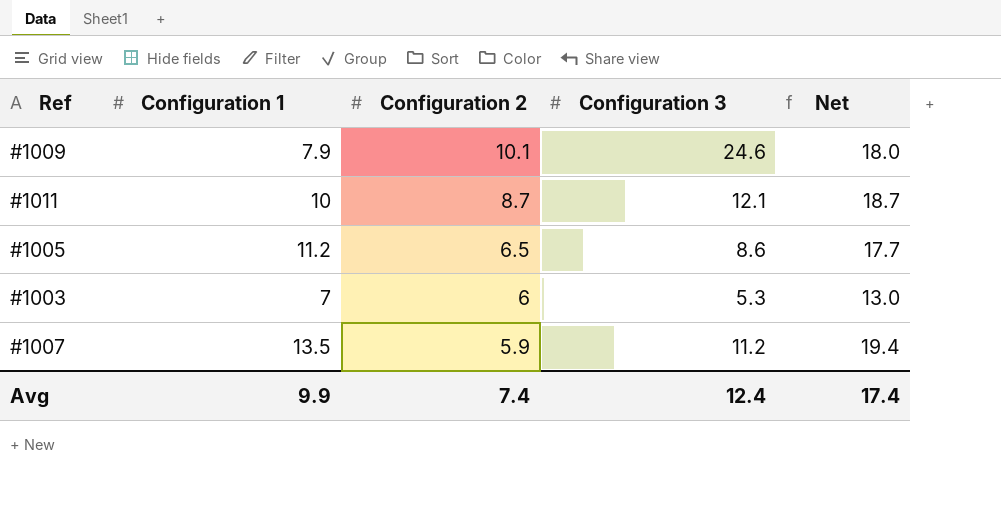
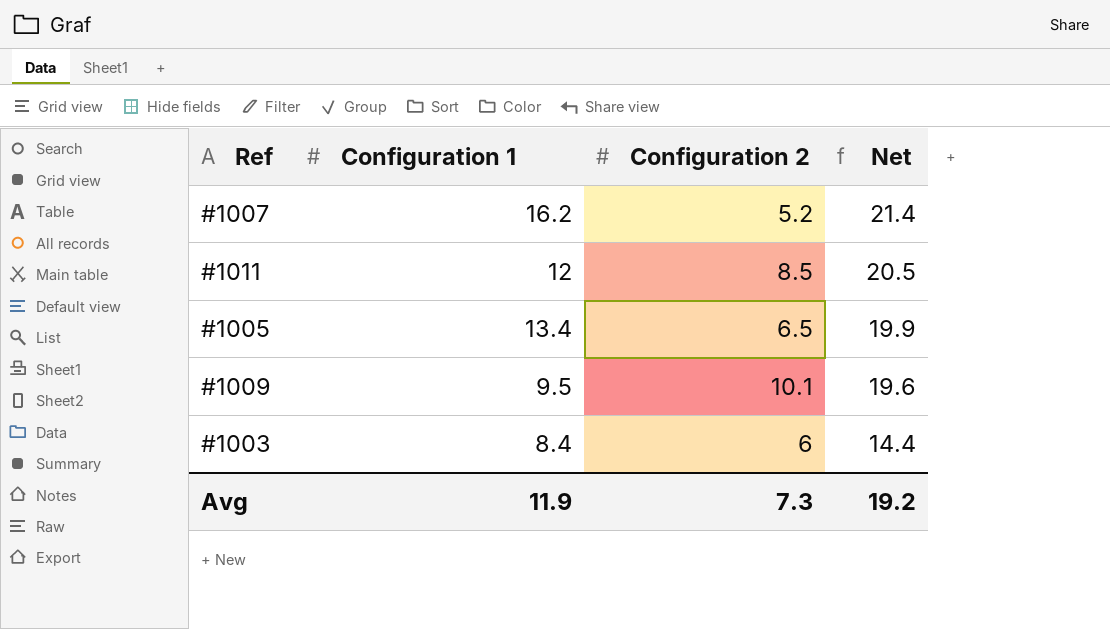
row order: Configuration 2 descending -> Net descending
column Configuration 3 | position: 4 -> none
#1007 | Configuration 1: 13.5 -> 16.2
#1007 | Configuration 2: 5.9 -> 5.2
#1007 | Net: 19.4 -> 21.4
#1011 | Configuration 1: 10 -> 12
#1011 | Configuration 2: 8.7 -> 8.5
#1011 | Net: 18.7 -> 20.5
#1005 | Configuration 1: 11.2 -> 13.4
#1005 | Net: 17.7 -> 19.9
#1009 | Configuration 1: 7.9 -> 9.5
#1009 | Net: 18.0 -> 19.6
#1003 | Configuration 1: 7 -> 8.4
#1003 | Net: 13.0 -> 14.4
Avg | Configuration 1: 9.9 -> 11.9
Avg | Configuration 2: 7.4 -> 7.3
Avg | Net: 17.4 -> 19.2

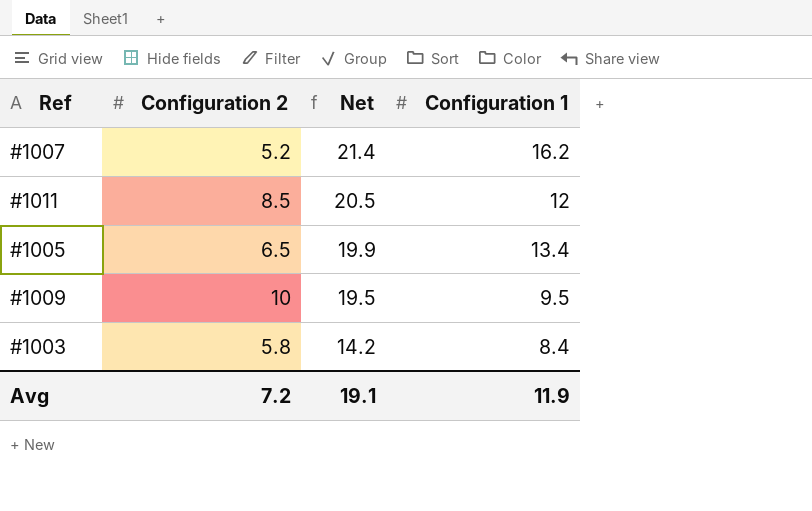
column Configuration 1 | position: 2 -> 4
#1009 | Configuration 2: 10.1 -> 10
#1009 | Net: 19.6 -> 19.5
#1003 | Configuration 2: 6 -> 5.8
#1003 | Net: 14.4 -> 14.2
Avg | Configuration 2: 7.3 -> 7.2
Avg | Net: 19.2 -> 19.1

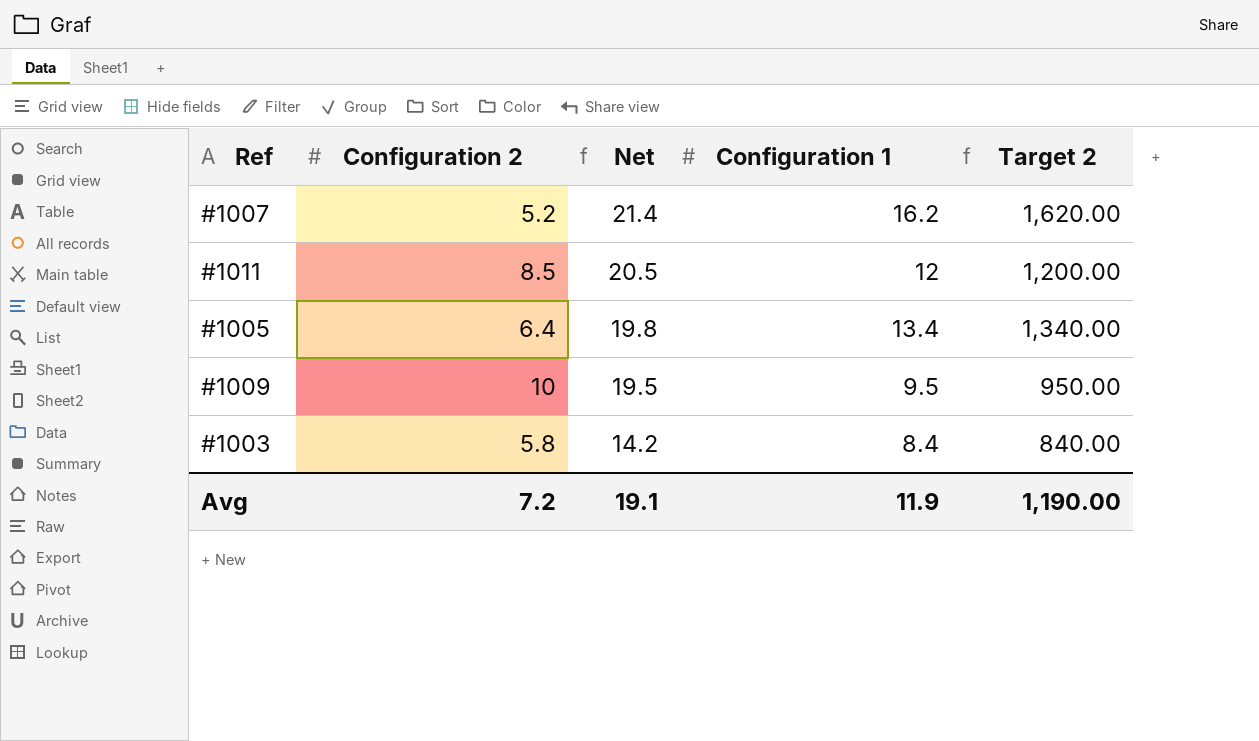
column Target 2 | formula: none -> [Configuration 1] * 100
#1005 | Configuration 2: 6.5 -> 6.4
#1005 | Net: 19.9 -> 19.8

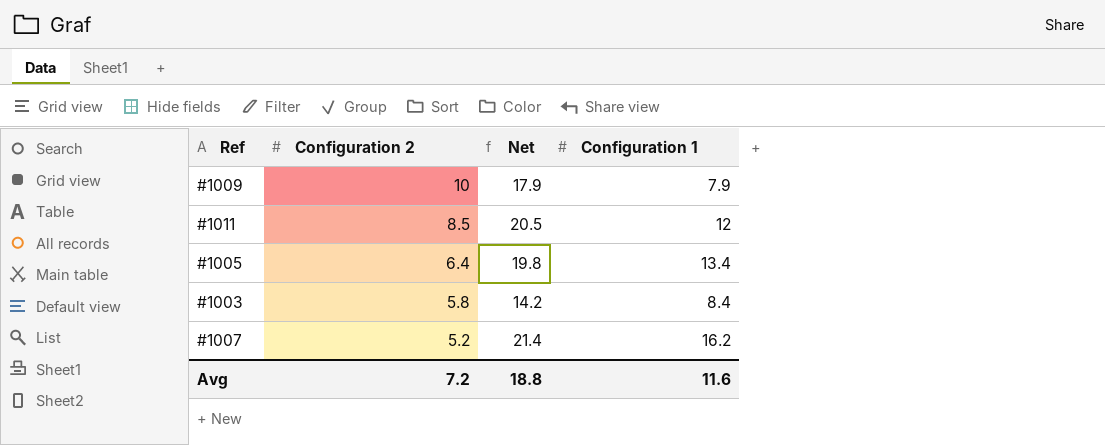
row order: Net descending -> Configuration 2 descending
column Target 2 | formula: [Configuration 1] * 100 -> none
#1009 | Net: 19.5 -> 17.9
#1009 | Configuration 1: 9.5 -> 7.9
Avg | Net: 19.1 -> 18.8
Avg | Configuration 1: 11.9 -> 11.6

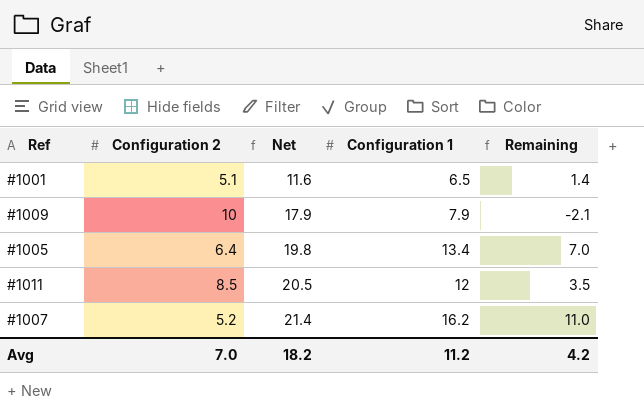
row order: Configuration 2 descending -> Net ascending
column Remaining | formula: none -> [Configuration 1] - [Configuration 2]
row #1003: 5.8 | 14.2 | 8.4 -> none
row #1001: none -> 5.1 | 11.6 | 6.5 | 1.4
Avg | Configuration 2: 7.2 -> 7.0
Avg | Net: 18.8 -> 18.2
Avg | Configuration 1: 11.6 -> 11.2

